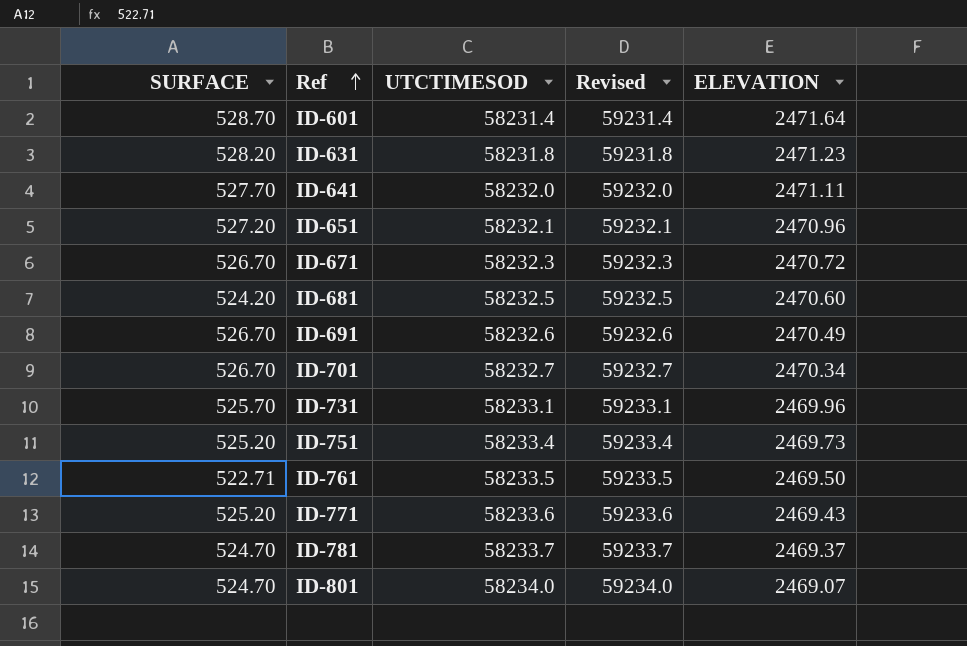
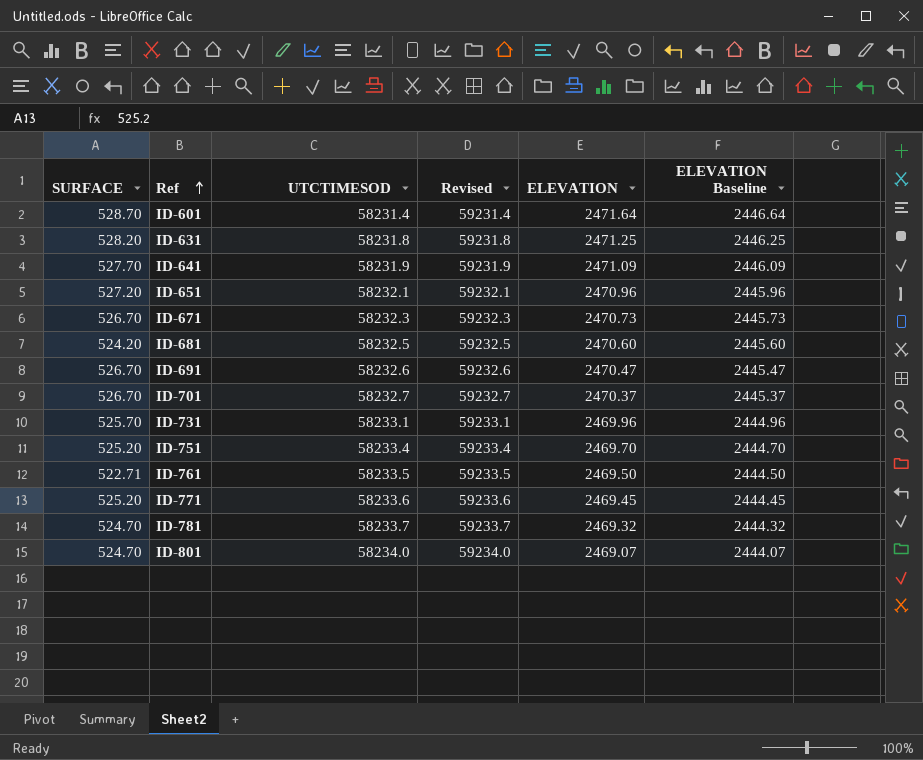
column ELEVATION Baseline | formula: none -> [ELEVATION] - 25
ID-631 | ELEVATION: 2471.23 -> 2471.25
ID-641 | UTCTIMESOD: 58232.0 -> 58231.9
ID-641 | Revised: 59232.0 -> 59231.9
ID-641 | ELEVATION: 2471.11 -> 2471.09
ID-671 | ELEVATION: 2470.72 -> 2470.73
ID-691 | ELEVATION: 2470.49 -> 2470.47
ID-701 | ELEVATION: 2470.34 -> 2470.37
ID-751 | ELEVATION: 2469.73 -> 2469.70
ID-771 | ELEVATION: 2469.43 -> 2469.45
ID-781 | ELEVATION: 2469.37 -> 2469.32

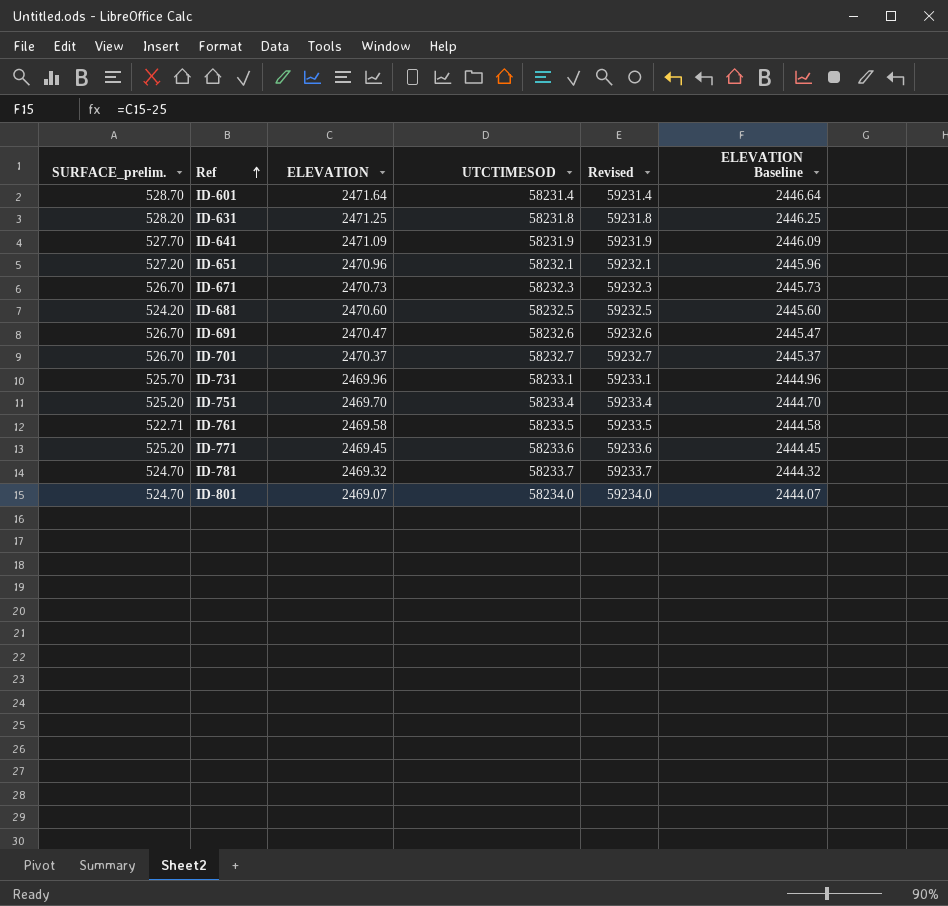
column name: SURFACE -> SURFACE_prelim.
column ELEVATION | position: 5 -> 3
ID-761 | ELEVATION: 2469.50 -> 2469.58
ID-761 | ELEVATION Baseline: 2444.50 -> 2444.58

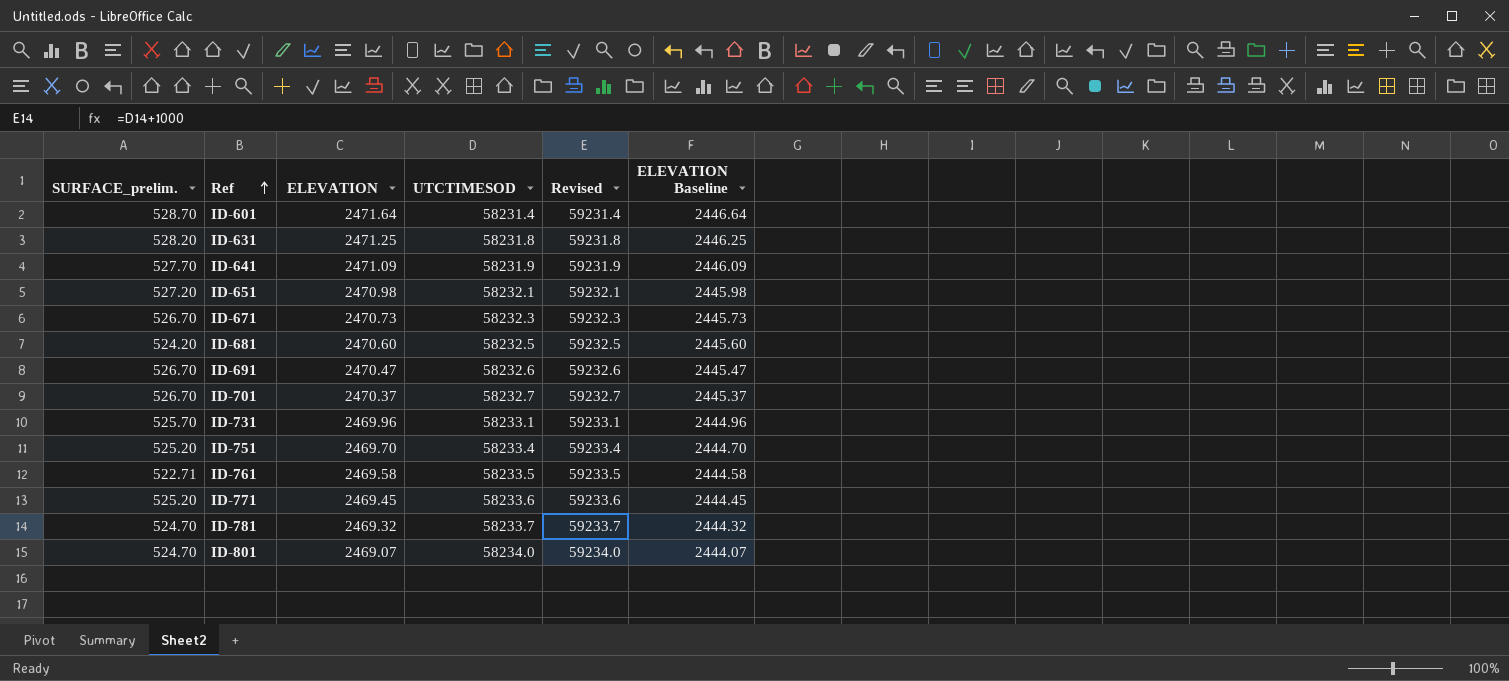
ID-651 | ELEVATION: 2470.96 -> 2470.98
ID-651 | ELEVATION Baseline: 2445.96 -> 2445.98

